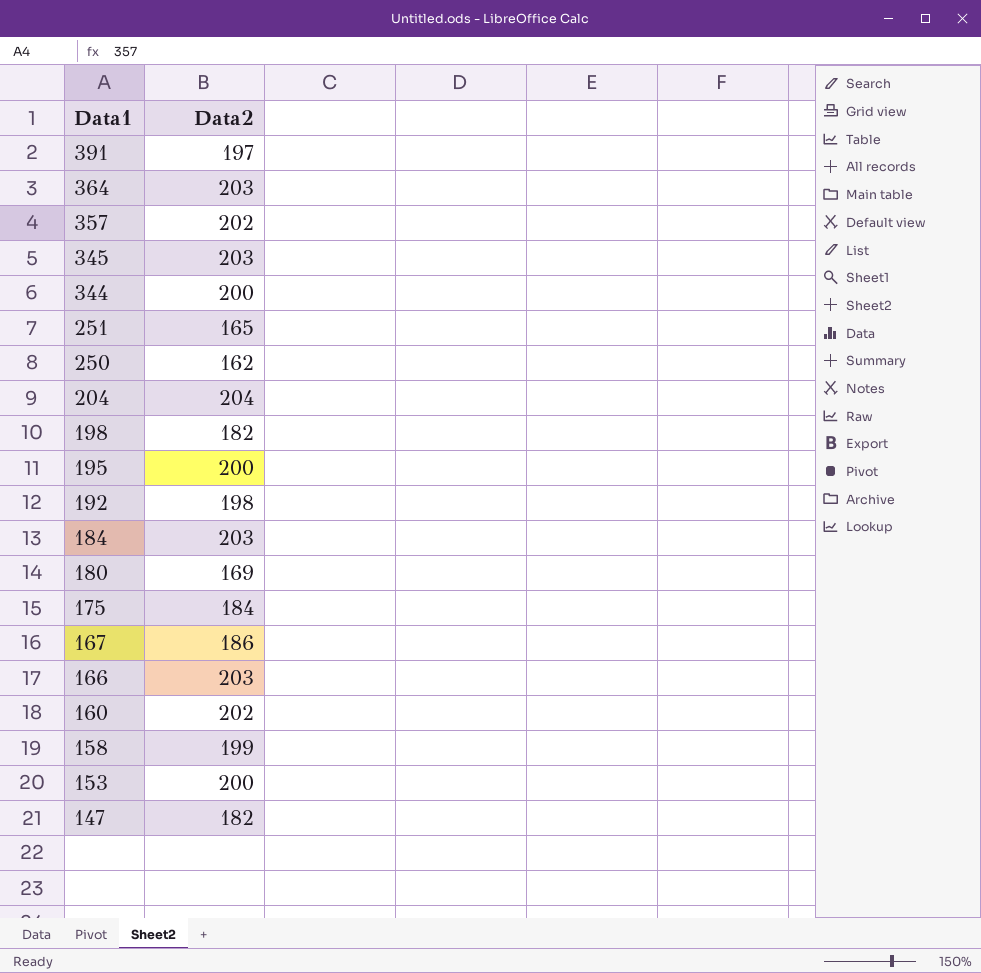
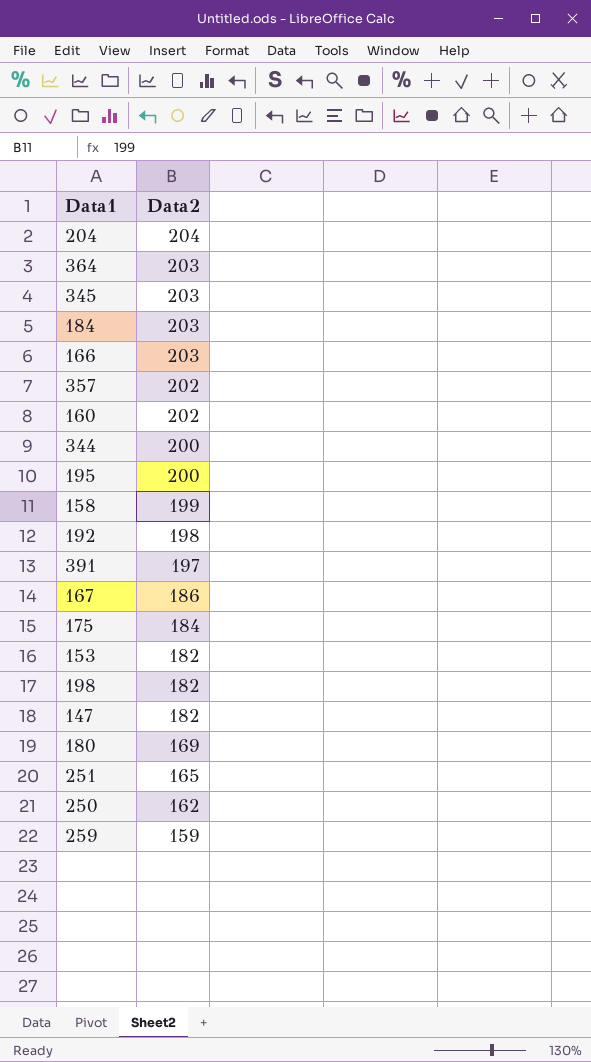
row order: Data1 descending -> Data2 descending
153 | Data2: 200 -> 182
row 259: none -> 159

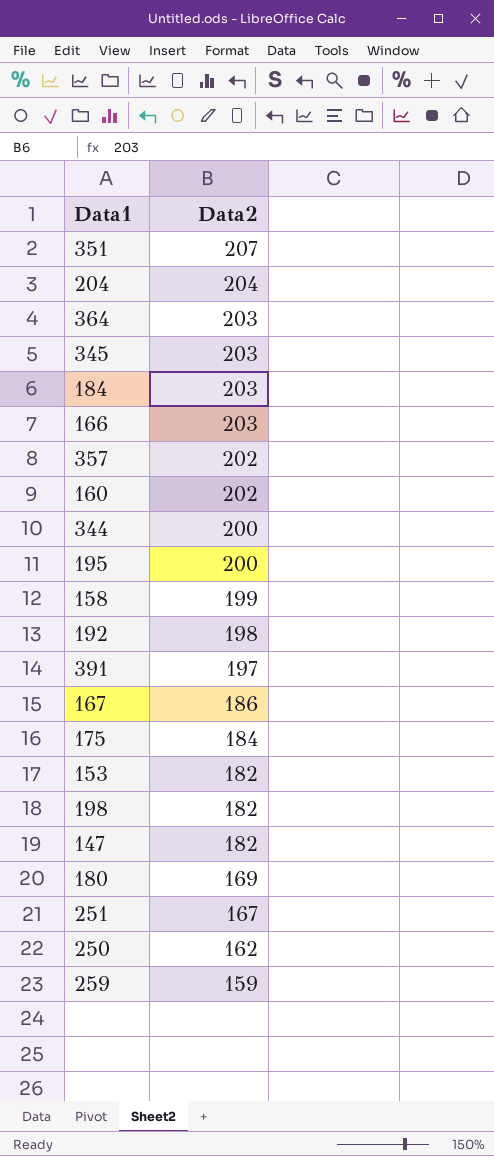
row 351: none -> 207
251 | Data2: 165 -> 167

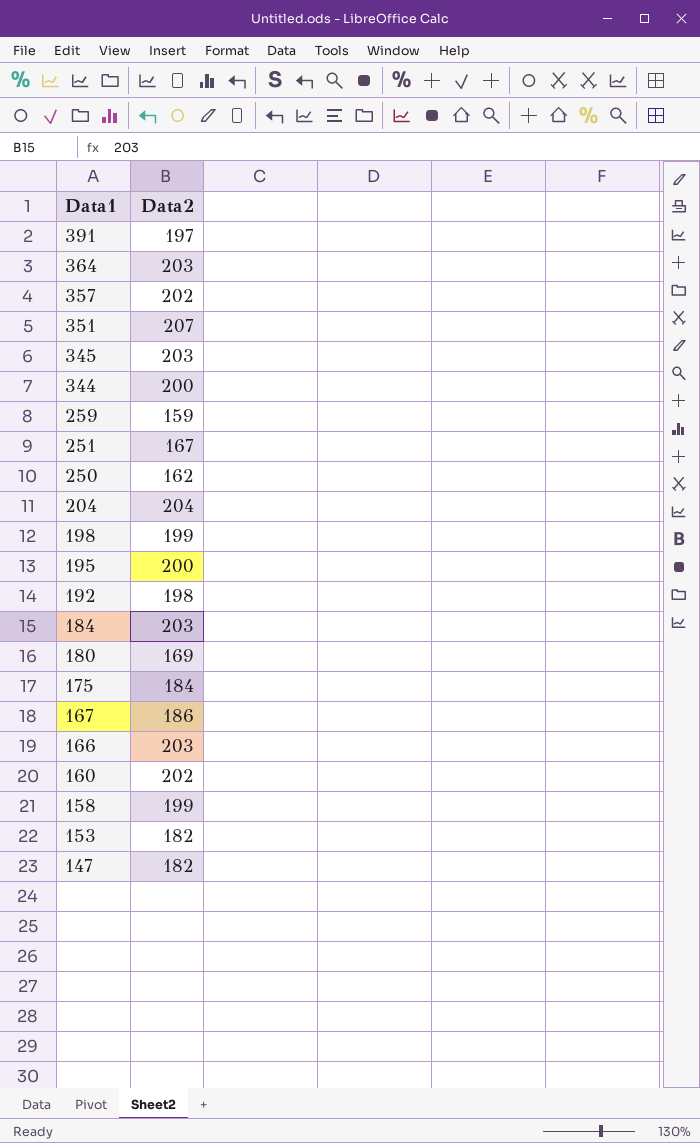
row order: Data2 descending -> Data1 descending
198 | Data2: 182 -> 199

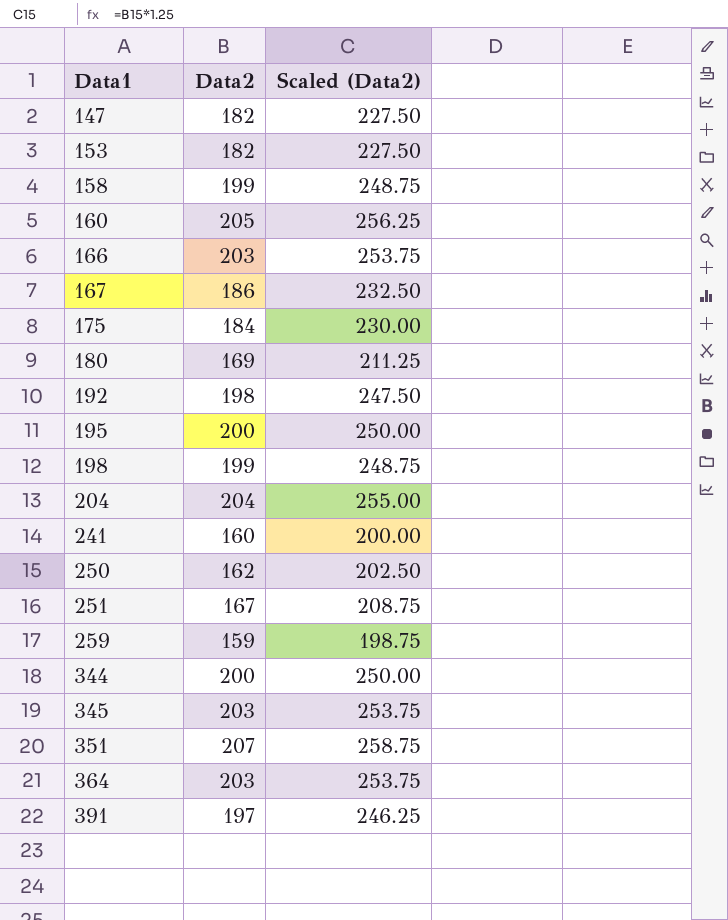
row order: Data1 descending -> Data1 ascending
column Scaled (Data2) | formula: none -> [Data2] * 1.25
row 357: 202 -> none
row 184: 203 -> none
160 | Data2: 202 -> 205
row 241: none -> 160 | 200.00

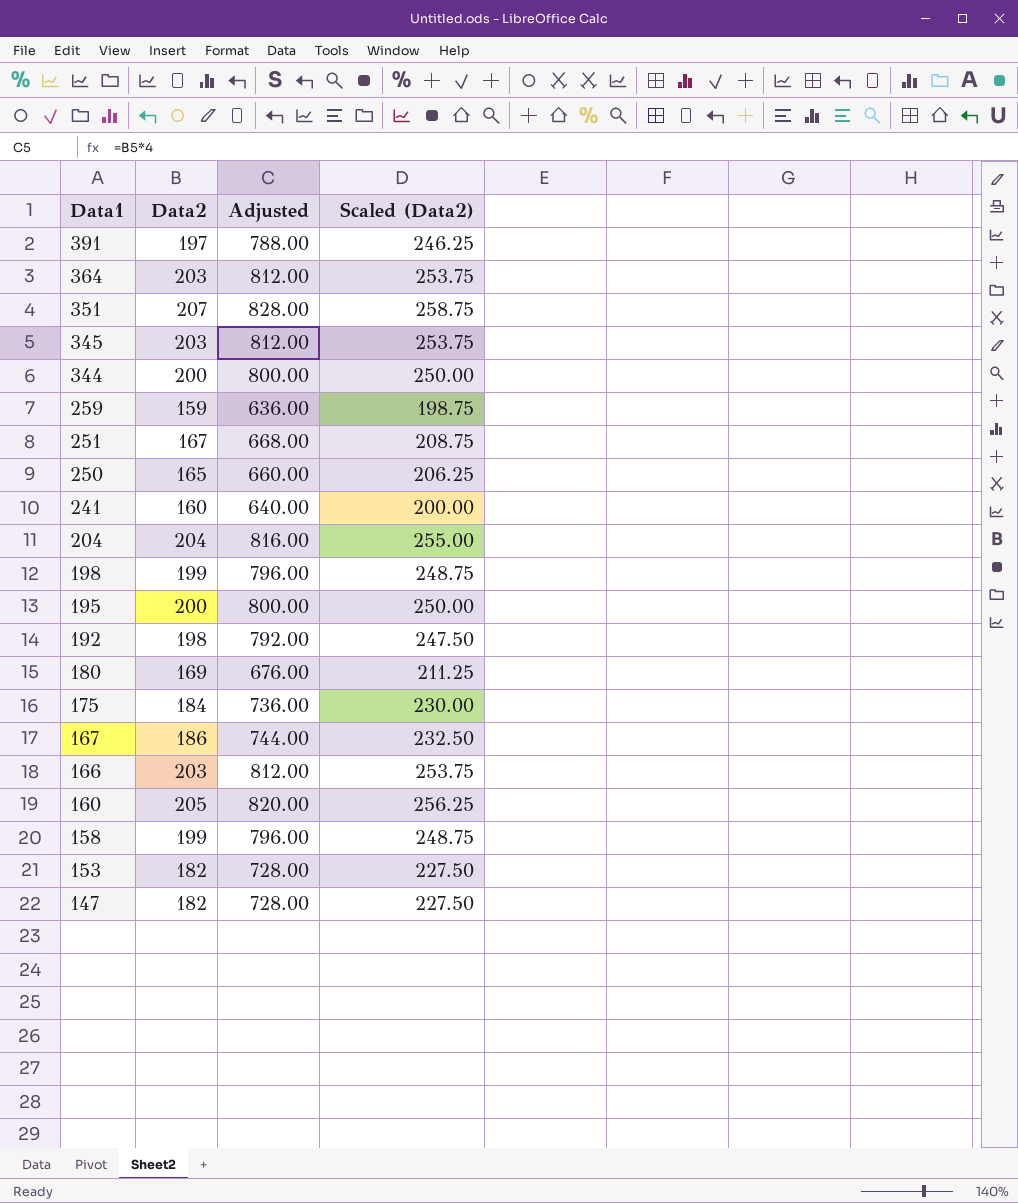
row order: Data1 ascending -> Data1 descending
column Adjusted | formula: none -> [Data2] * 4
250 | Data2: 162 -> 165
250 | Scaled (Data2): 202.50 -> 206.25

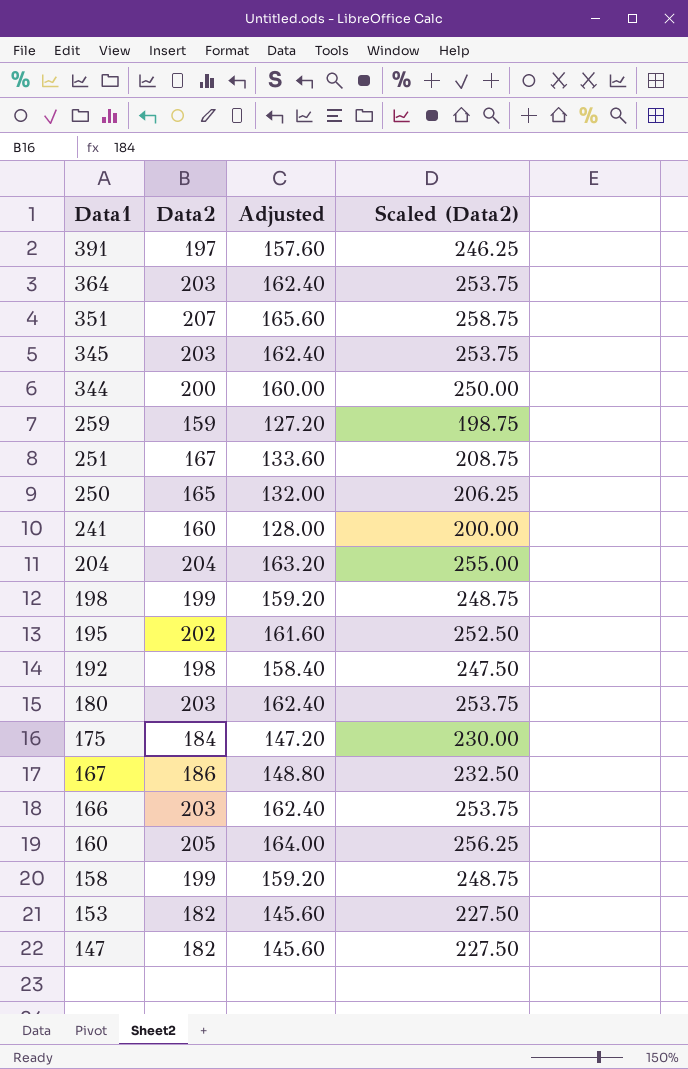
column Adjusted | formula: [Data2] * 4 -> [Data2] * 0.8
195 | Data2: 200 -> 202
195 | Scaled (Data2): 250.00 -> 252.50
180 | Data2: 169 -> 203
180 | Scaled (Data2): 211.25 -> 253.75

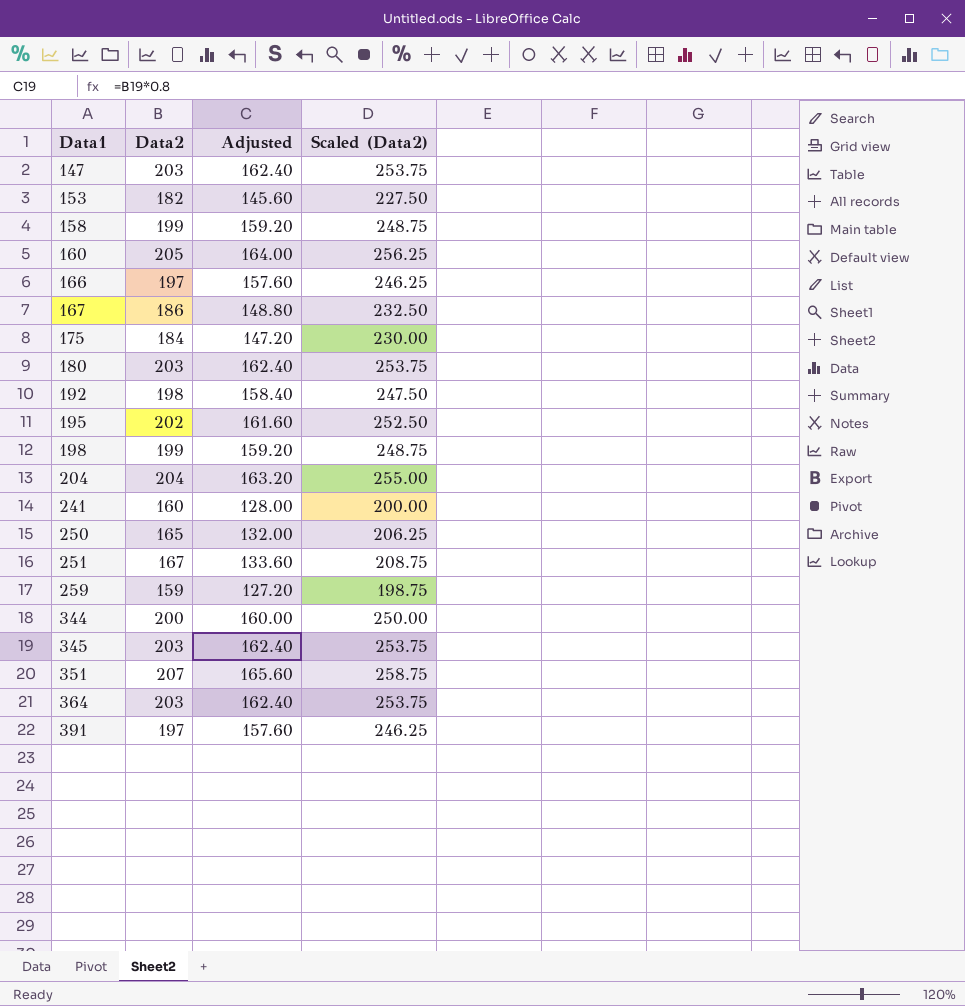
row order: Data1 descending -> Data1 ascending
147 | Data2: 182 -> 203
147 | Adjusted: 145.60 -> 162.40
147 | Scaled (Data2): 227.50 -> 253.75
166 | Data2: 203 -> 197
166 | Adjusted: 162.40 -> 157.60
166 | Scaled (Data2): 253.75 -> 246.25

